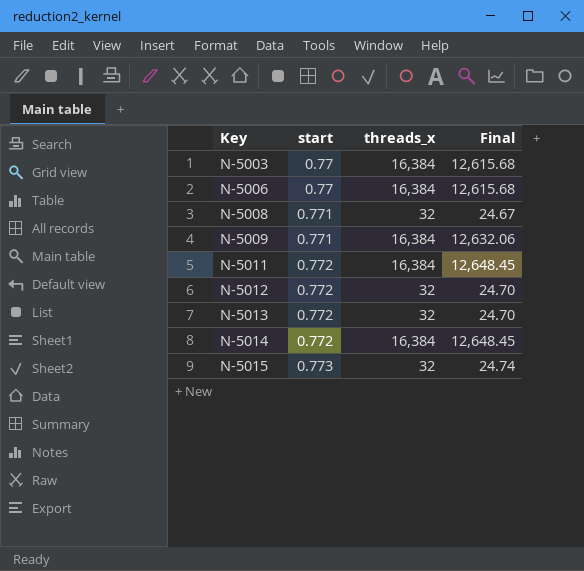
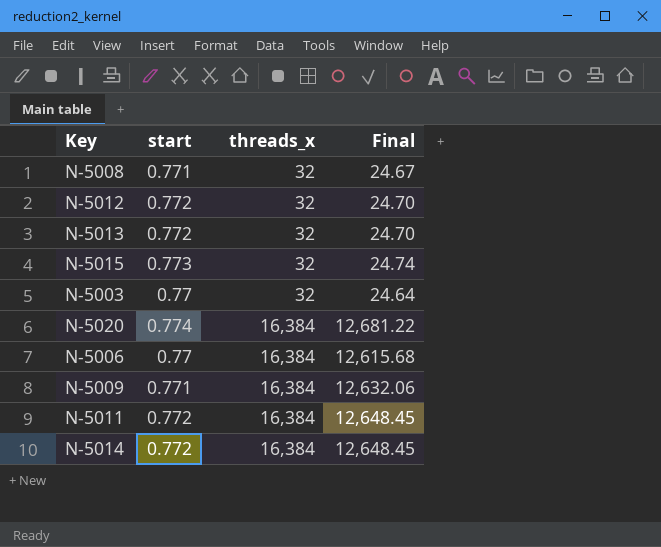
row order: Key ascending -> threads_x ascending
N-5003 | threads_x: 16,384 -> 32
N-5003 | Final: 12,615.68 -> 24.64
row N-5020: none -> 0.774 | 16,384 | 12,681.22

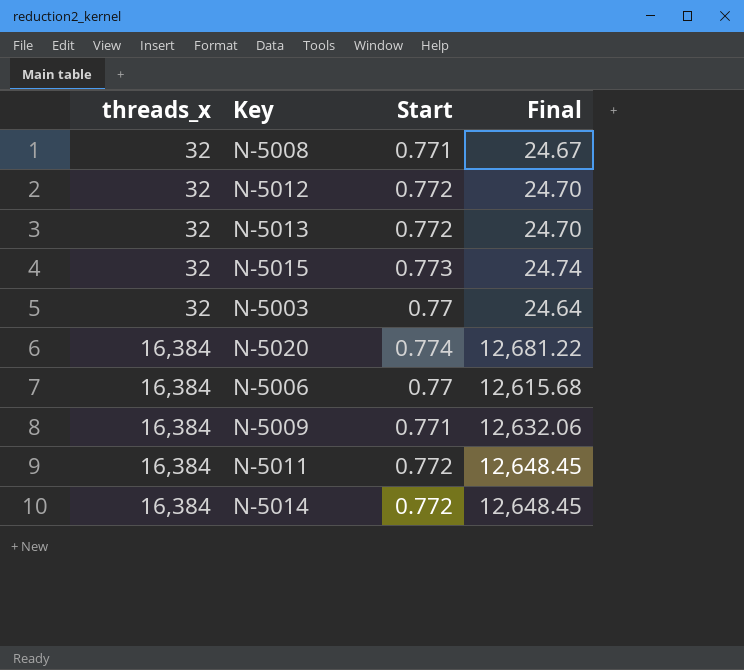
column threads_x | position: 3 -> 1
column name: start -> Start

